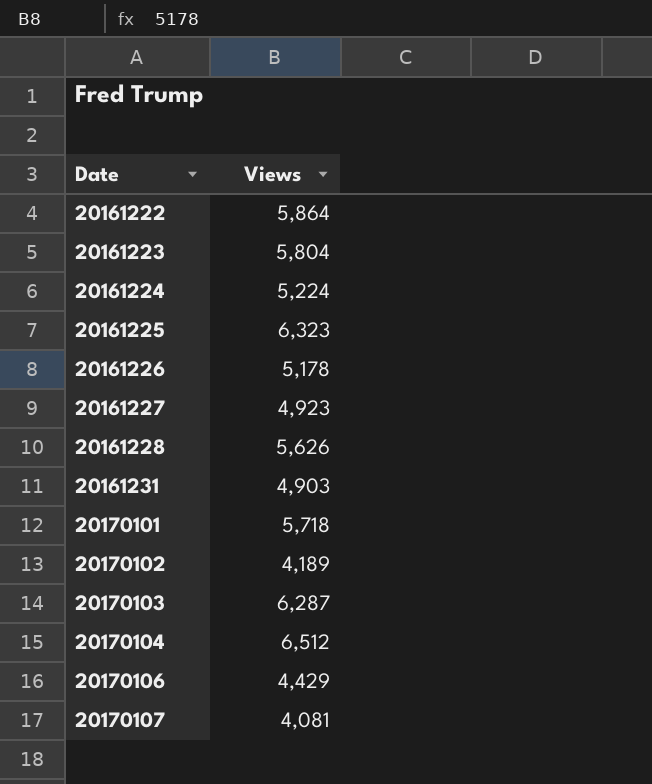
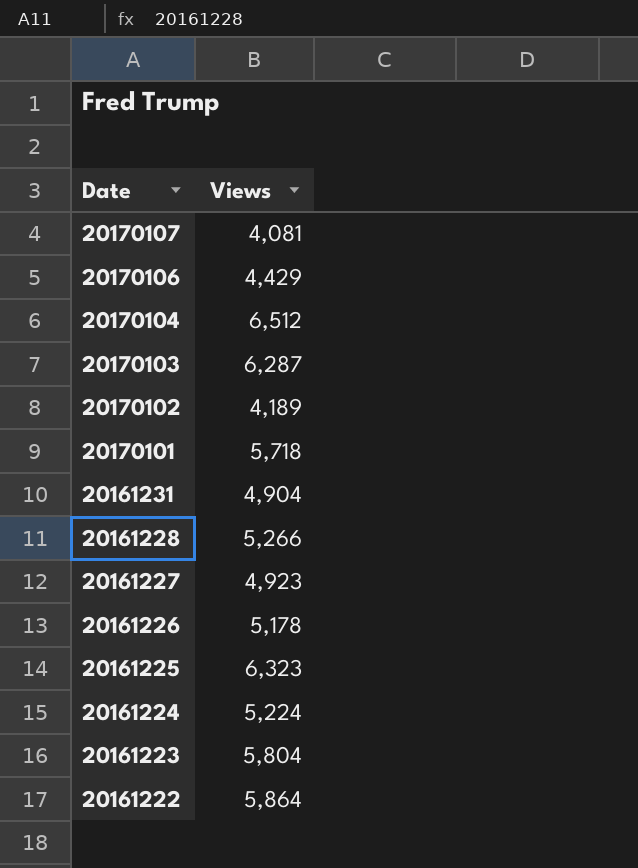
row order: Date ascending -> Date descending
20161231 | Views: 4,903 -> 4,904
20161228 | Views: 5,626 -> 5,266

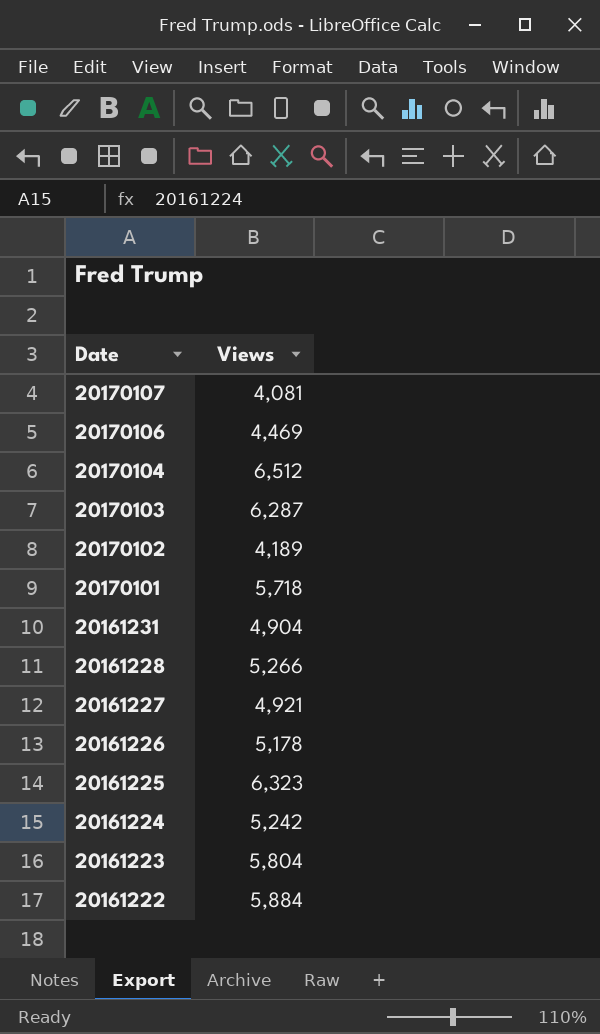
20170106 | Views: 4,429 -> 4,469
20161227 | Views: 4,923 -> 4,921
20161224 | Views: 5,224 -> 5,242
20161222 | Views: 5,864 -> 5,884

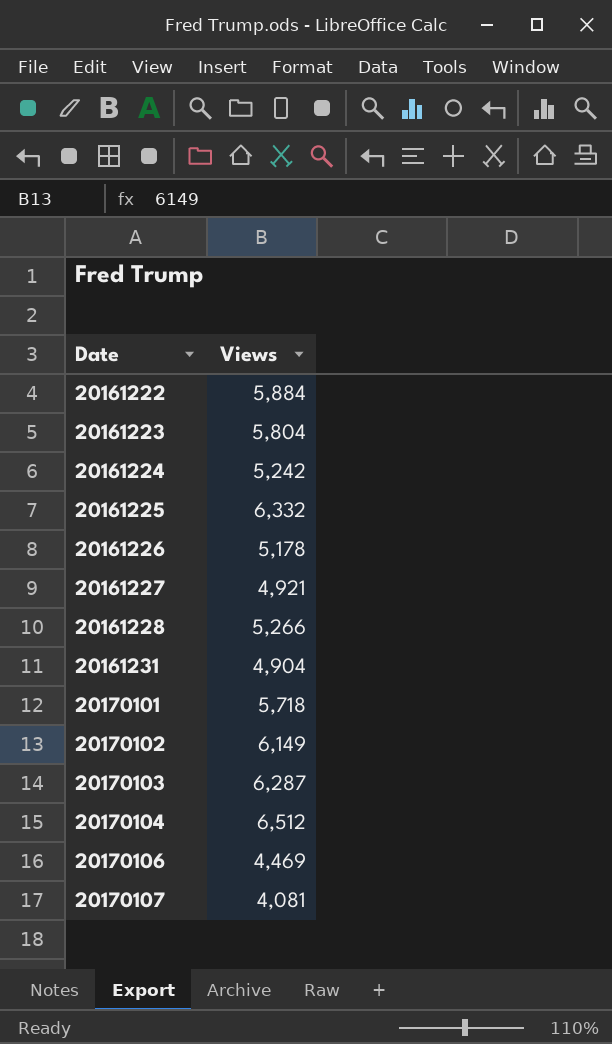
row order: Date descending -> Date ascending
20161225 | Views: 6,323 -> 6,332
20170102 | Views: 4,189 -> 6,149

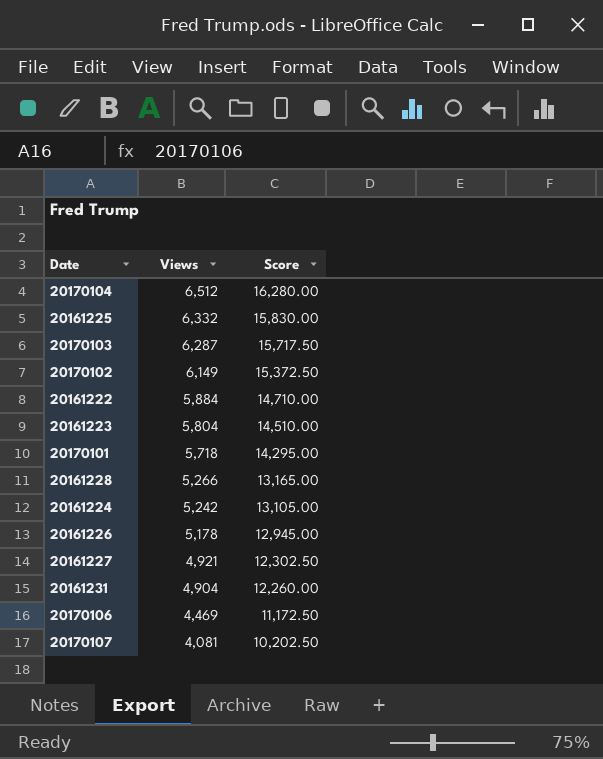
row order: Date ascending -> Views descending
column Score | formula: none -> [Views] * 2.5

